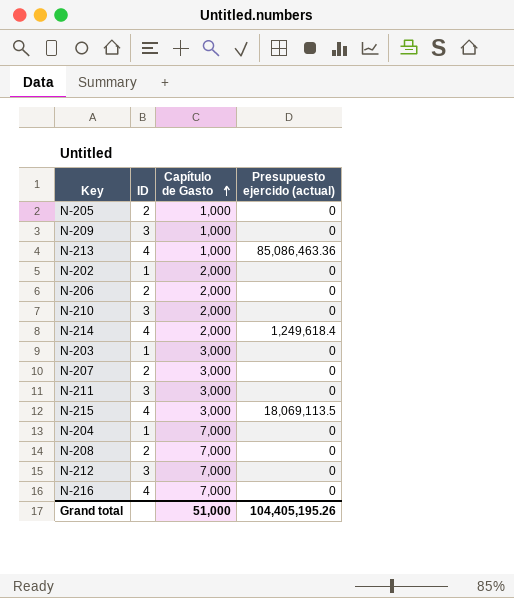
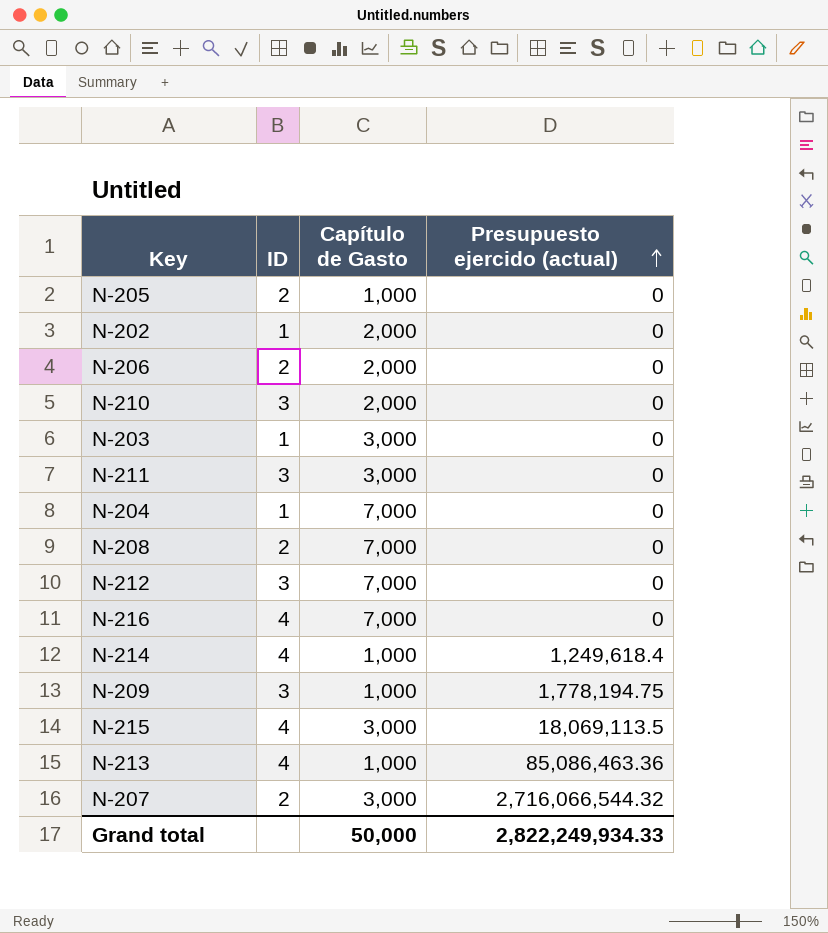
row order: Capítulo de Gasto ascending -> Presupuesto ejercido (actual) ascending
N-214 | Capítulo de Gasto: 2,000 -> 1,000
N-209 | Presupuesto ejercido (actual): 0 -> 1,778,194.75
N-207 | Presupuesto ejercido (actual): 0 -> 2,716,066,544.32
Grand total | Capítulo de Gasto: 51,000 -> 50,000
Grand total | Presupuesto ejercido (actual): 104,405,195.26 -> 2,822,249,934.33

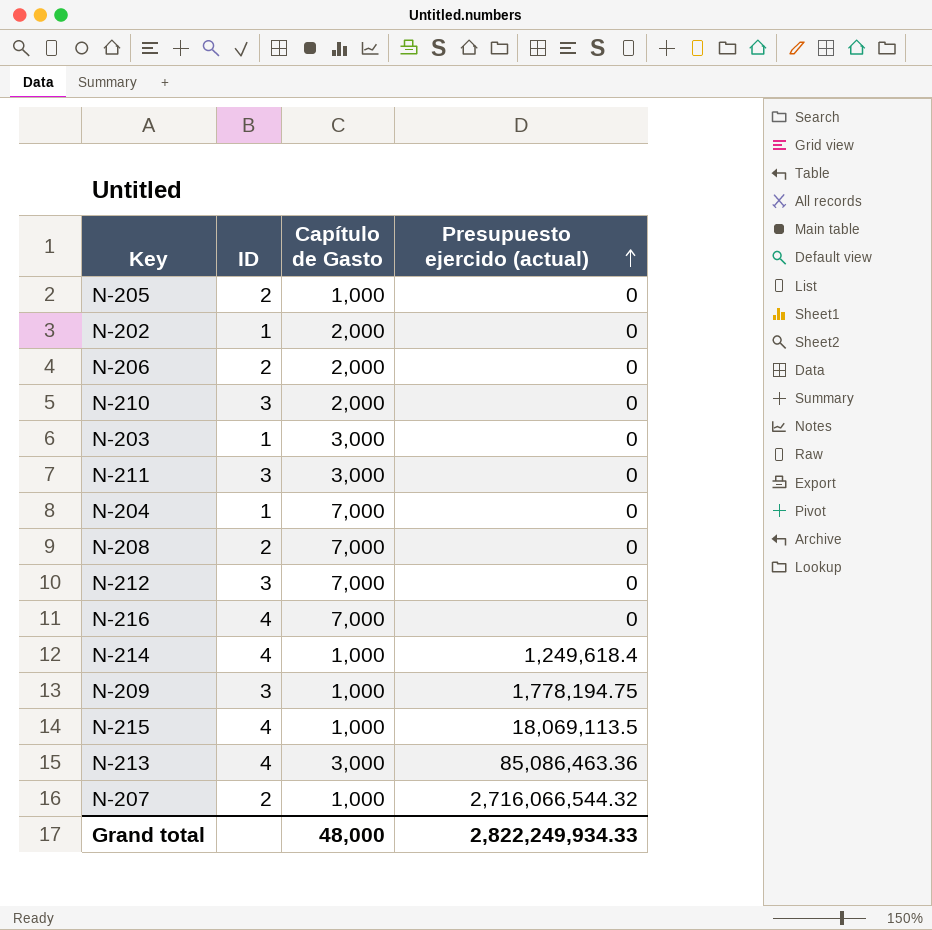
N-215 | Capítulo de Gasto: 3,000 -> 1,000
N-213 | Capítulo de Gasto: 1,000 -> 3,000
N-207 | Capítulo de Gasto: 3,000 -> 1,000
Grand total | Capítulo de Gasto: 50,000 -> 48,000

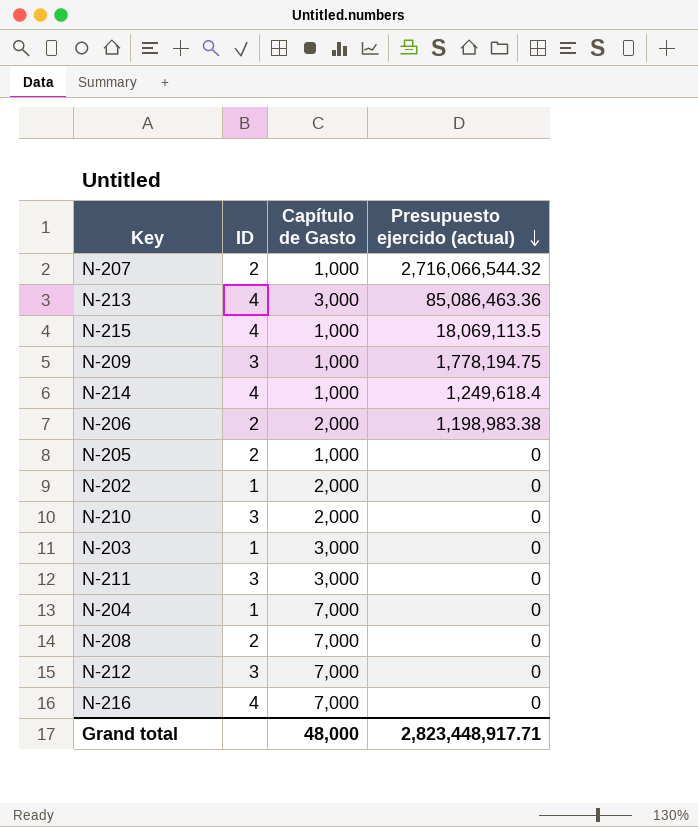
row order: Presupuesto ejercido (actual) ascending -> Presupuesto ejercido (actual) descending
N-206 | Presupuesto ejercido (actual): 0 -> 1,198,983.38
Grand total | Presupuesto ejercido (actual): 2,822,249,934.33 -> 2,823,448,917.71

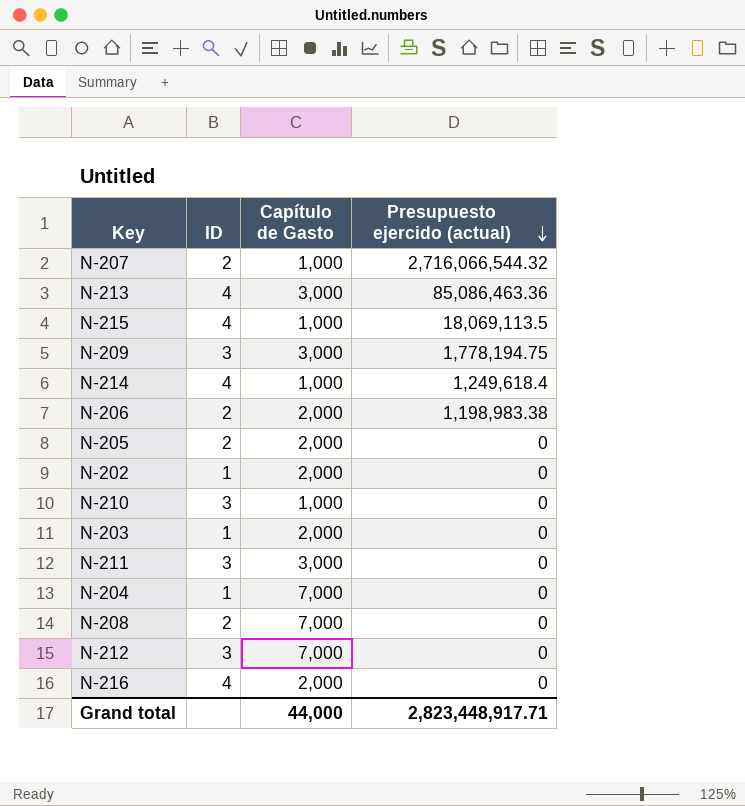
N-209 | Capítulo de Gasto: 1,000 -> 3,000
N-205 | Capítulo de Gasto: 1,000 -> 2,000
N-210 | Capítulo de Gasto: 2,000 -> 1,000
N-203 | Capítulo de Gasto: 3,000 -> 2,000
N-216 | Capítulo de Gasto: 7,000 -> 2,000
Grand total | Capítulo de Gasto: 48,000 -> 44,000

